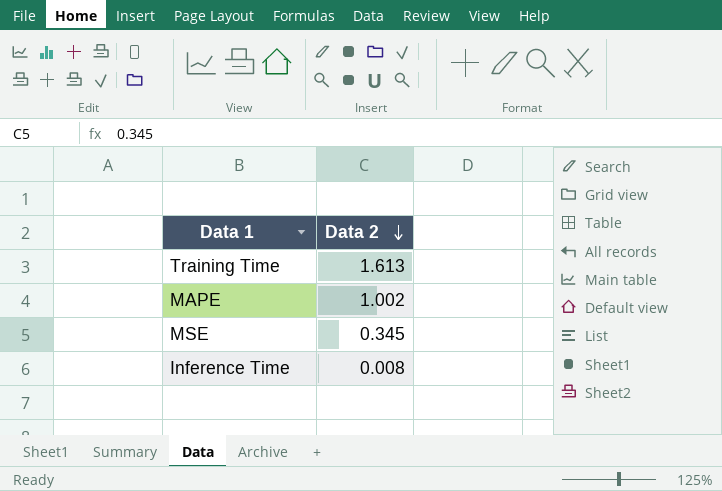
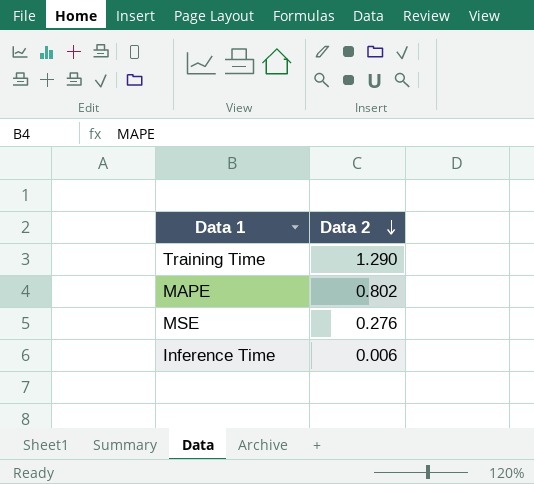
Training Time | Data 2: 1.613 -> 1.290
MAPE | Data 2: 1.002 -> 0.802
MSE | Data 2: 0.345 -> 0.276
Inference Time | Data 2: 0.008 -> 0.006

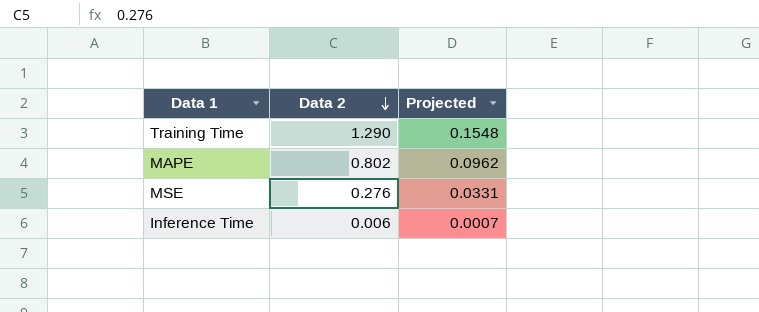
column Projected | formula: none -> [Data 2] * 0.12

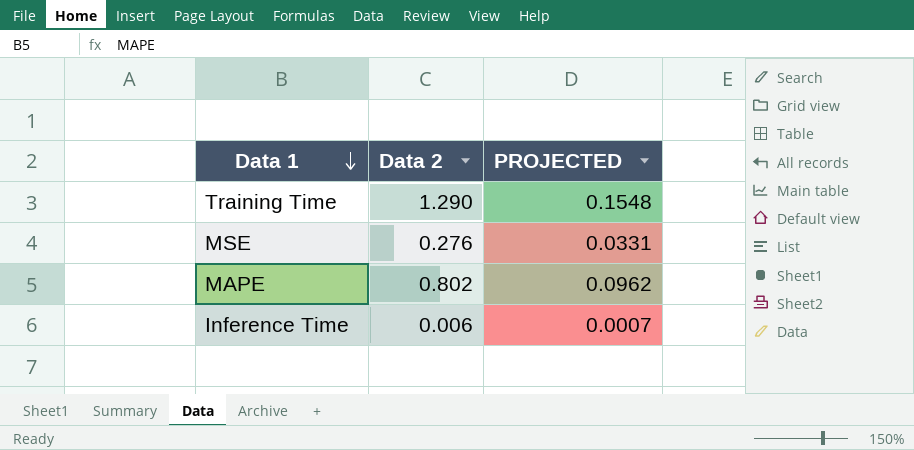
row order: Data 2 descending -> Data 1 descending
column name: Projected -> PROJECTED

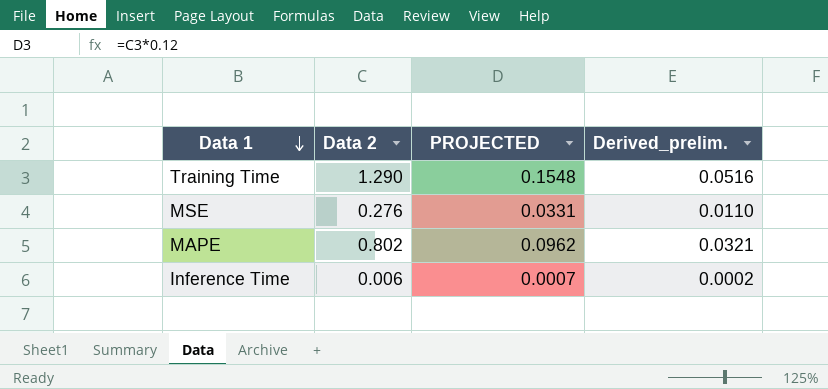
column Derived_prelim. | formula: none -> [Data 2] * 0.04

